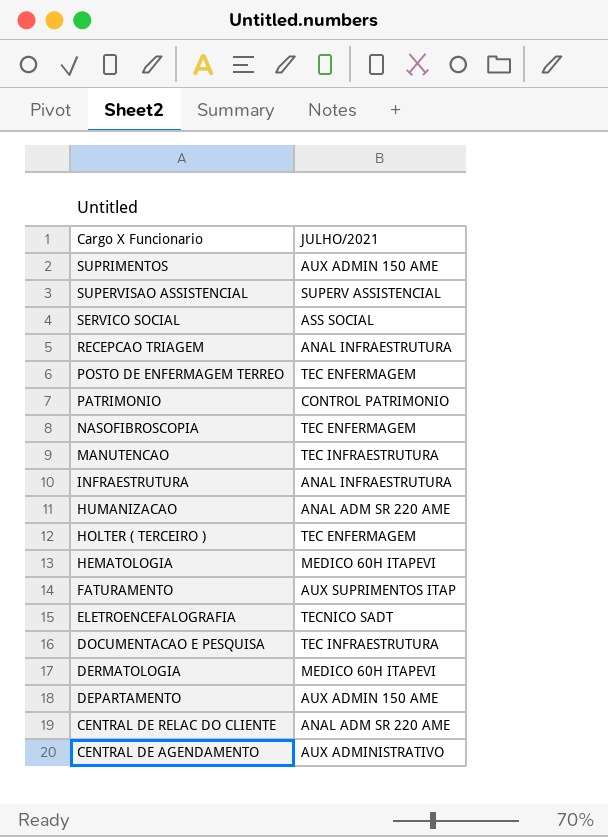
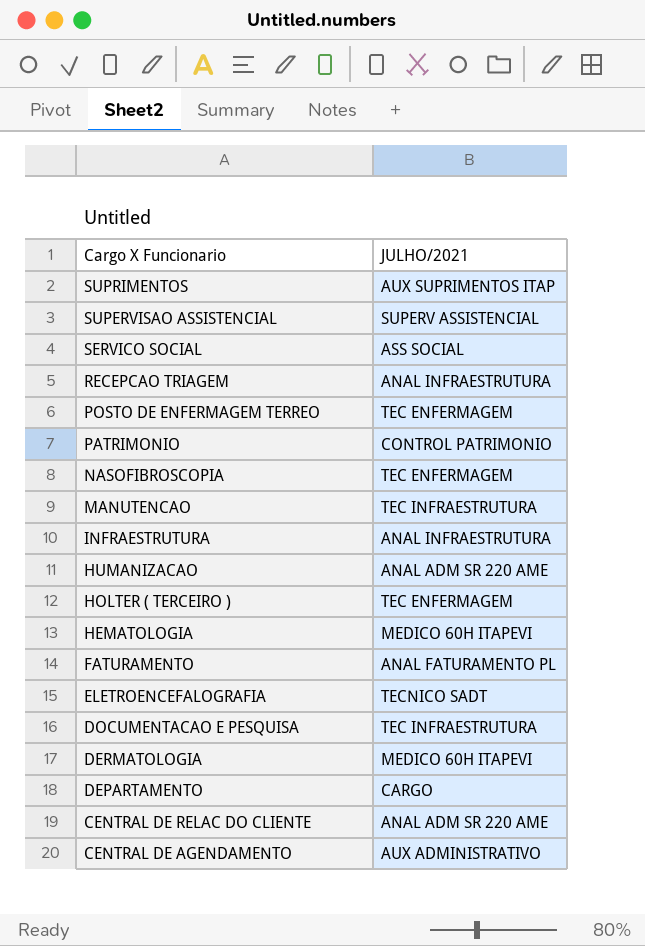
SUPRIMENTOS | JULHO/2021: AUX ADMIN 150 AME -> AUX SUPRIMENTOS ITAP
FATURAMENTO | JULHO/2021: AUX SUPRIMENTOS ITAP -> ANAL FATURAMENTO PL
DEPARTAMENTO | JULHO/2021: AUX ADMIN 150 AME -> CARGO

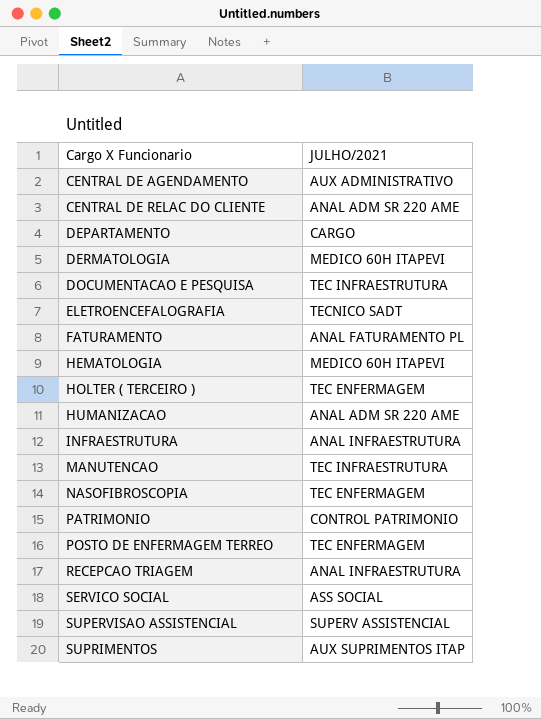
row order: Cargo X Funcionario descending -> Cargo X Funcionario ascending

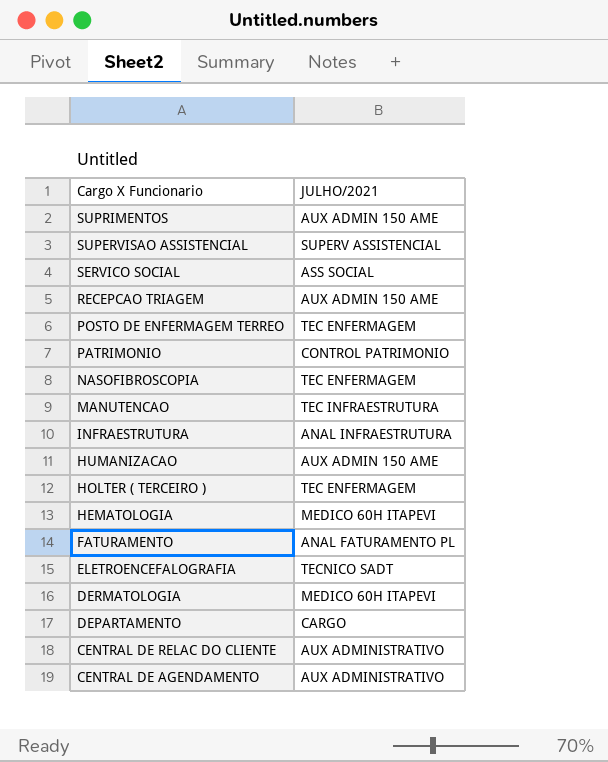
row order: Cargo X Funcionario ascending -> Cargo X Funcionario descending
row DOCUMENTACAO E PESQUISA: TEC INFRAESTRUTURA -> none
SUPRIMENTOS | JULHO/2021: AUX SUPRIMENTOS ITAP -> AUX ADMIN 150 AME
RECEPCAO TRIAGEM | JULHO/2021: ANAL INFRAESTRUTURA -> AUX ADMIN 150 AME
HUMANIZACAO | JULHO/2021: ANAL ADM SR 220 AME -> AUX ADMIN 150 AME
CENTRAL DE RELAC DO CLIENTE | JULHO/2021: ANAL ADM SR 220 AME -> AUX ADMINISTRATIVO

